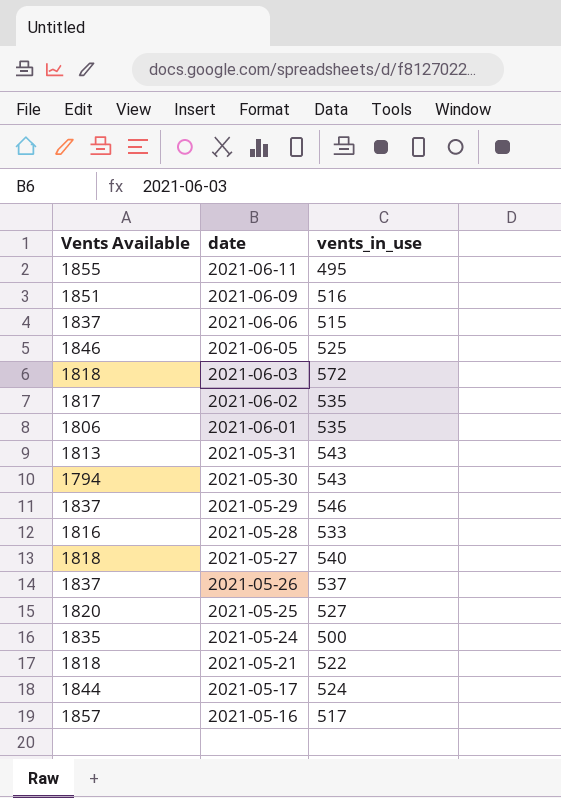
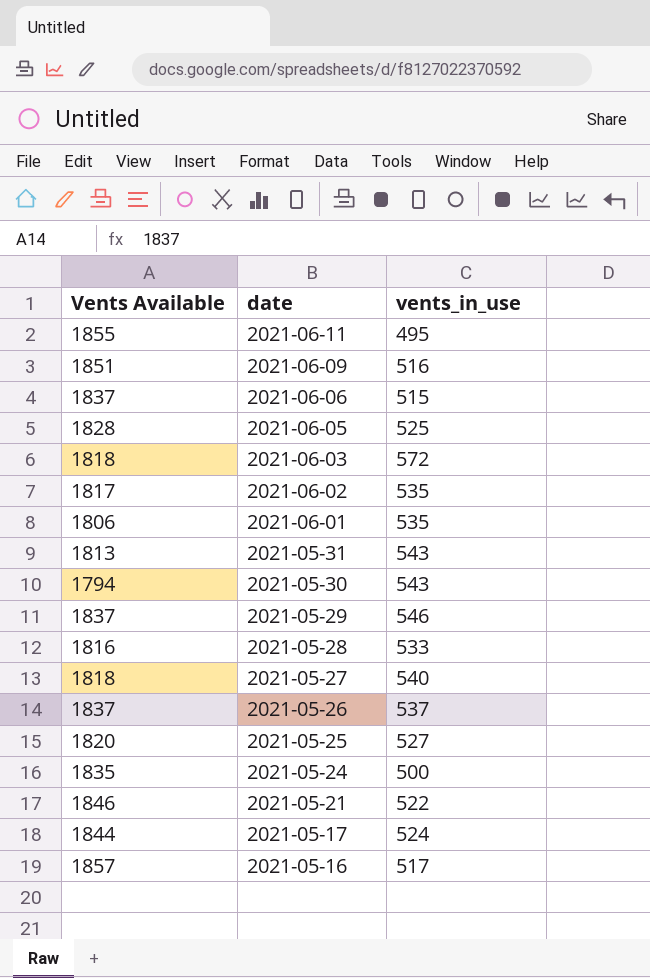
2021-06-05 | Vents Available: 1846 -> 1828
2021-05-21 | Vents Available: 1818 -> 1846

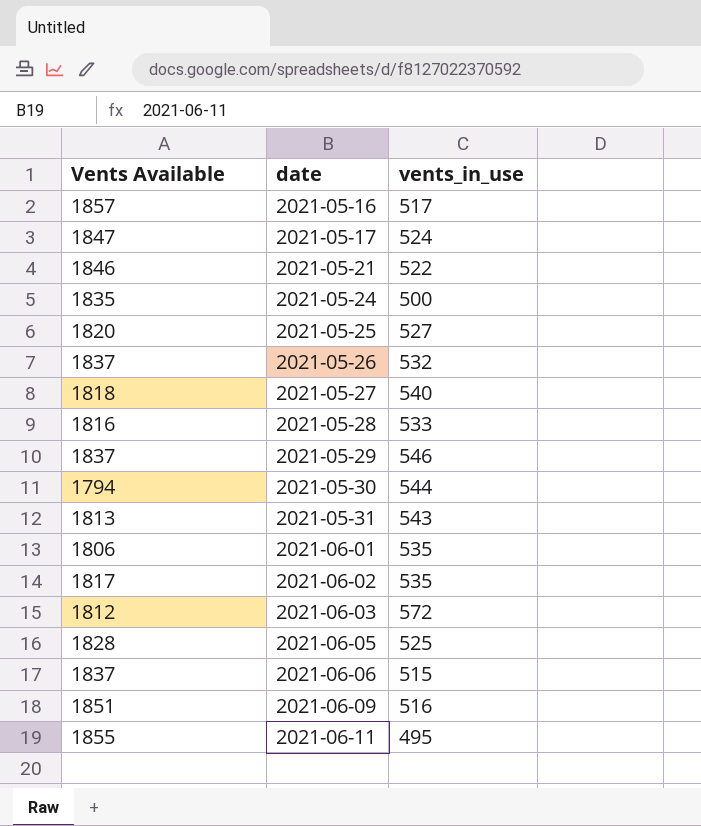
row order: date descending -> date ascending
2021-05-17 | Vents Available: 1844 -> 1847
2021-05-26 | vents_in_use: 537 -> 532
2021-05-30 | vents_in_use: 543 -> 544
2021-06-03 | Vents Available: 1818 -> 1812

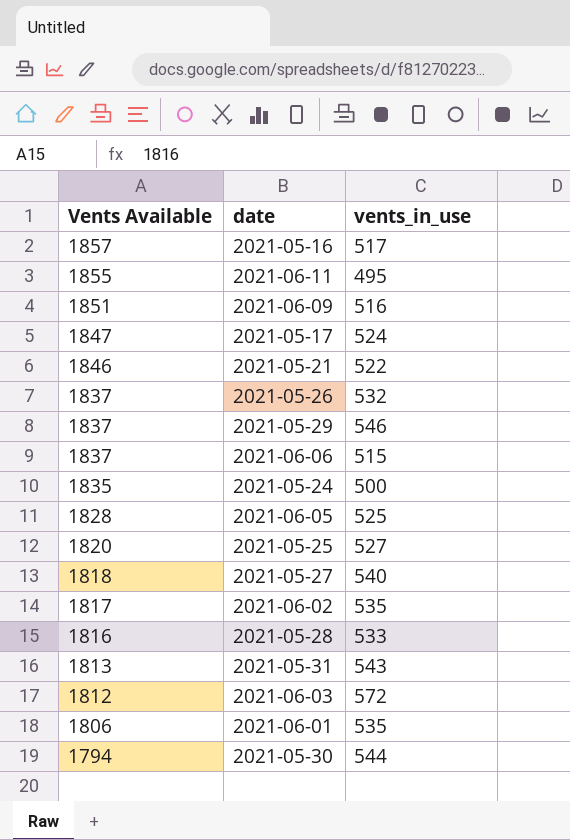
row order: date ascending -> Vents Available descending

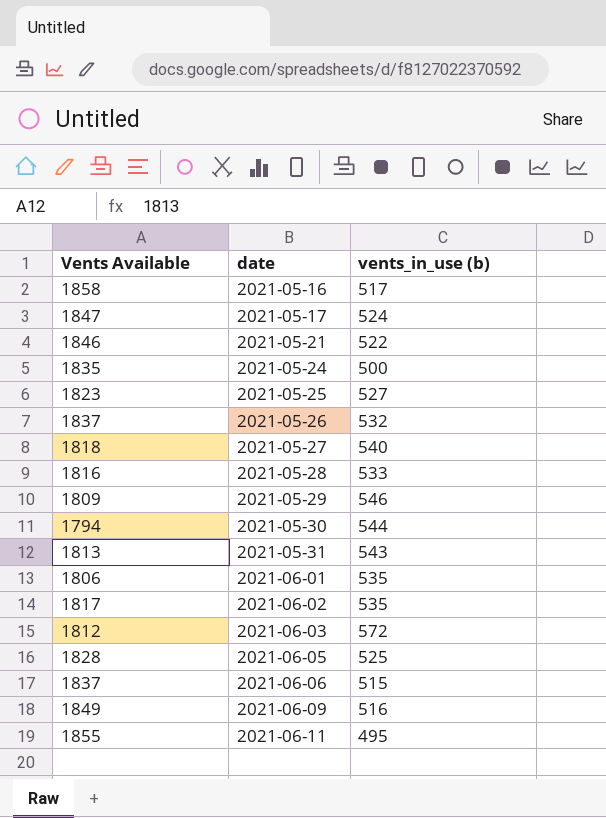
row order: Vents Available descending -> date ascending
column name: vents_in_use -> vents_in_use (b)
2021-05-16 | Vents Available: 1857 -> 1858
2021-05-25 | Vents Available: 1820 -> 1823
2021-05-29 | Vents Available: 1837 -> 1809
2021-06-09 | Vents Available: 1851 -> 1849

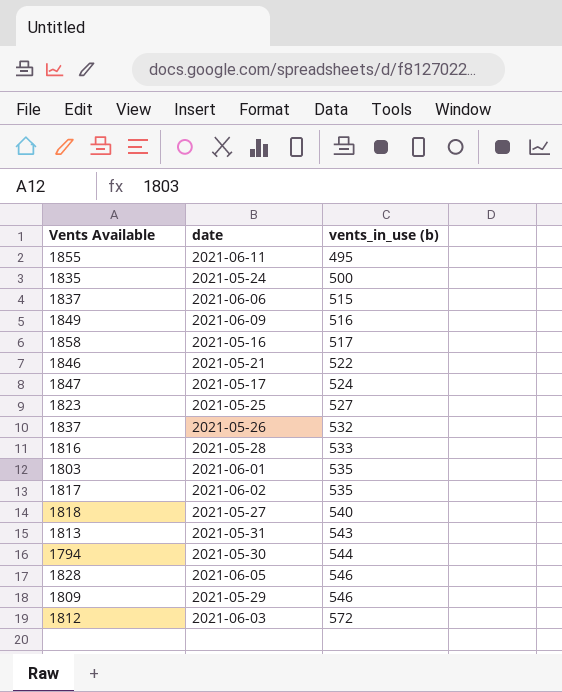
row order: date ascending -> vents_in_use (b) ascending
2021-06-01 | Vents Available: 1806 -> 1803
2021-06-05 | vents_in_use (b): 525 -> 546

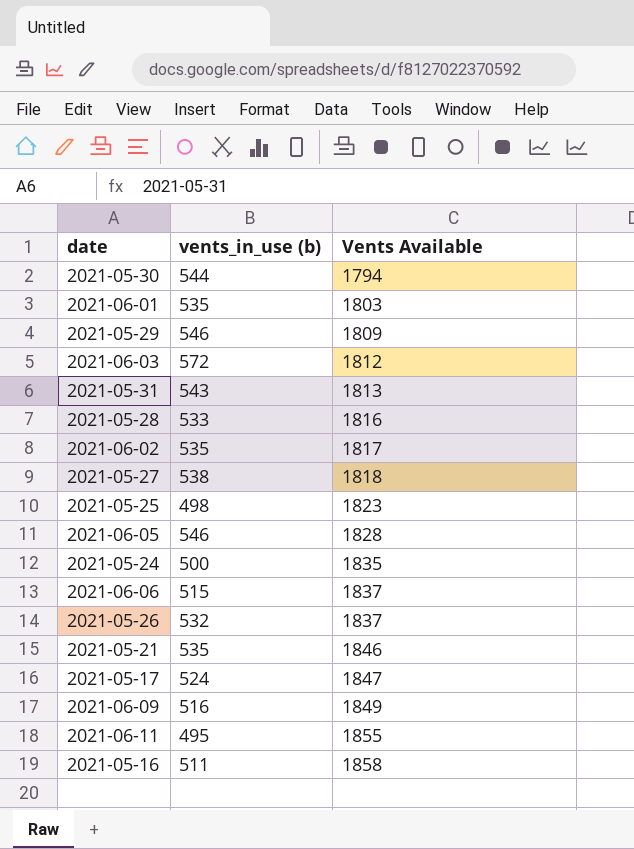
row order: vents_in_use (b) ascending -> Vents Available ascending
column Vents Available | position: 1 -> 3
2021-05-27 | vents_in_use (b): 540 -> 538
2021-05-25 | vents_in_use (b): 527 -> 498
2021-05-21 | vents_in_use (b): 522 -> 535
2021-05-16 | vents_in_use (b): 517 -> 511

